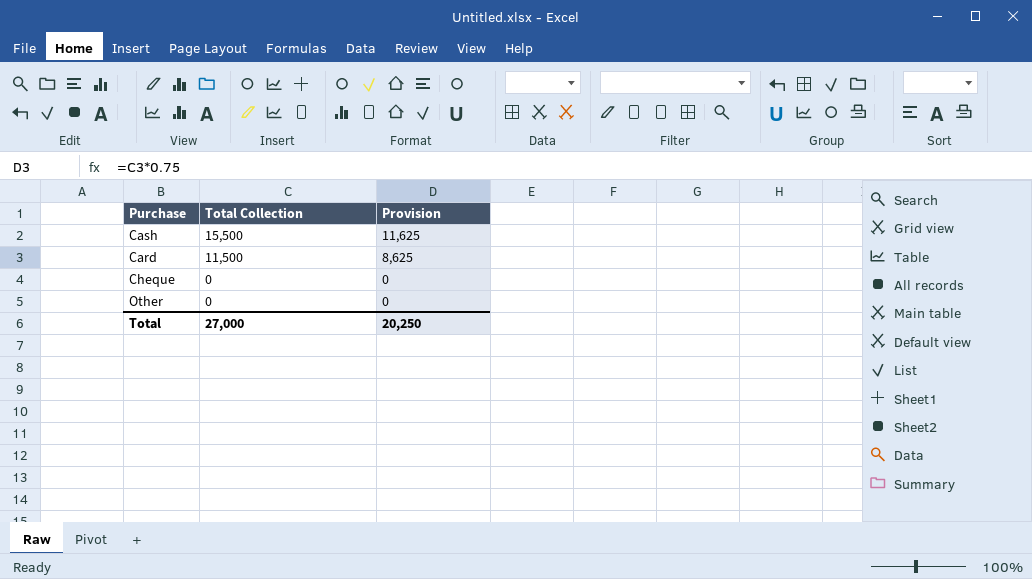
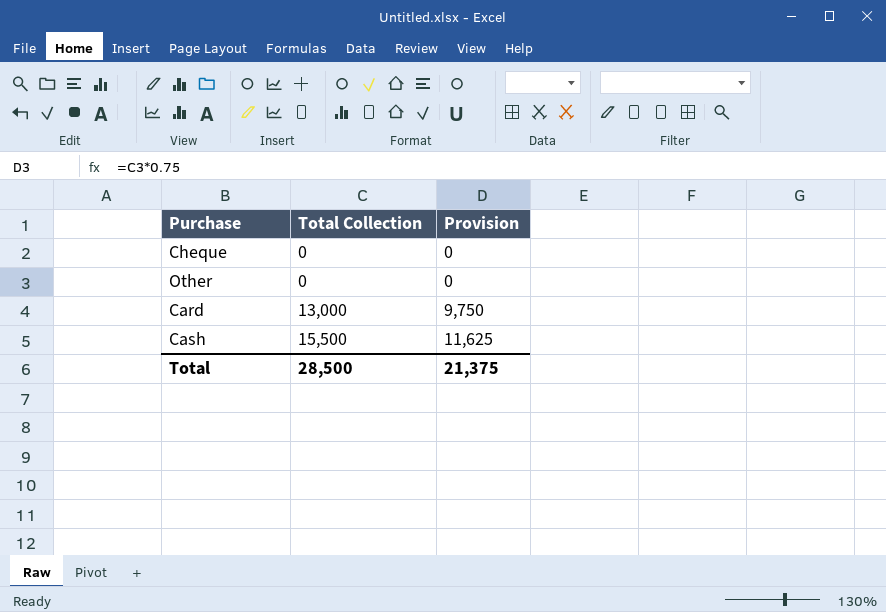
row order: Total Collection descending -> Total Collection ascending
Card | Total Collection: 11,500 -> 13,000
Card | Provision: 8,625 -> 9,750
Total | Total Collection: 27,000 -> 28,500
Total | Provision: 20,250 -> 21,375

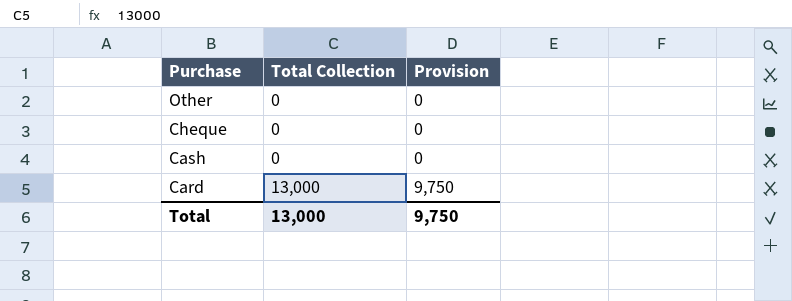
row order: Total Collection ascending -> Purchase descending
Cash | Total Collection: 15,500 -> 0
Cash | Provision: 11,625 -> 0
Total | Total Collection: 28,500 -> 13,000
Total | Provision: 21,375 -> 9,750

